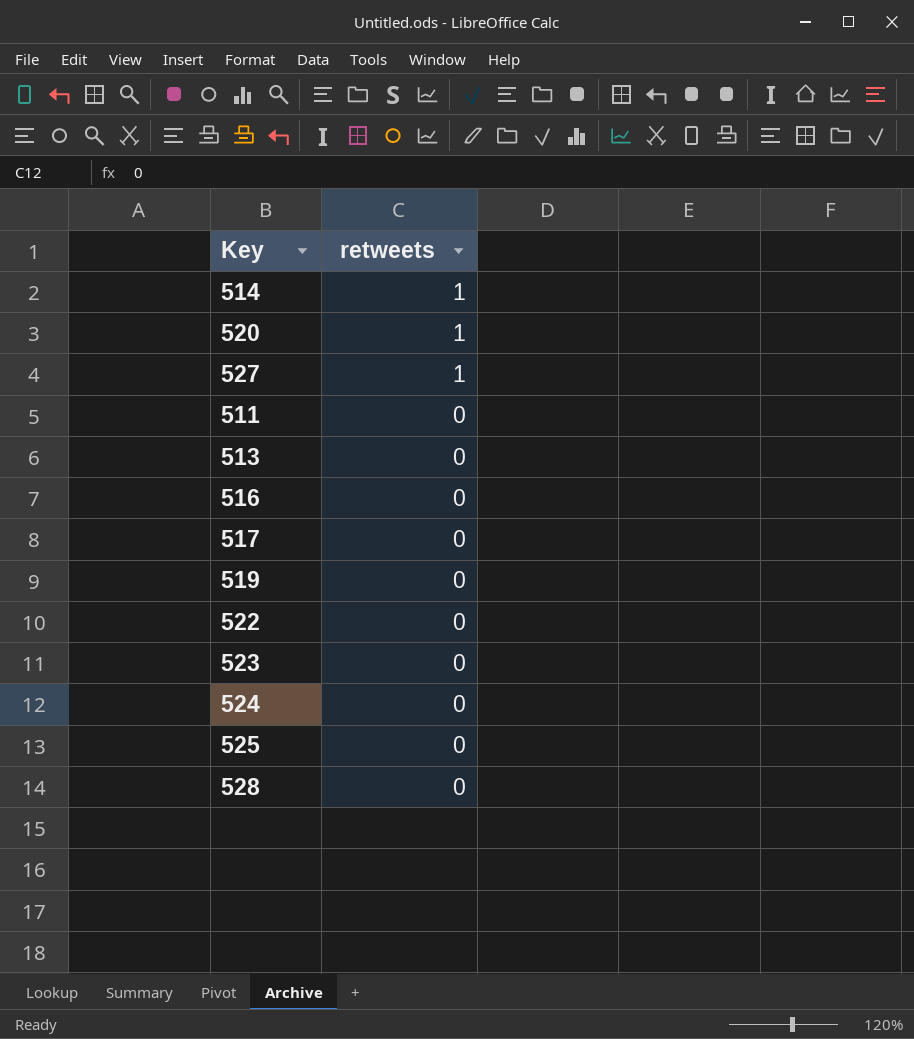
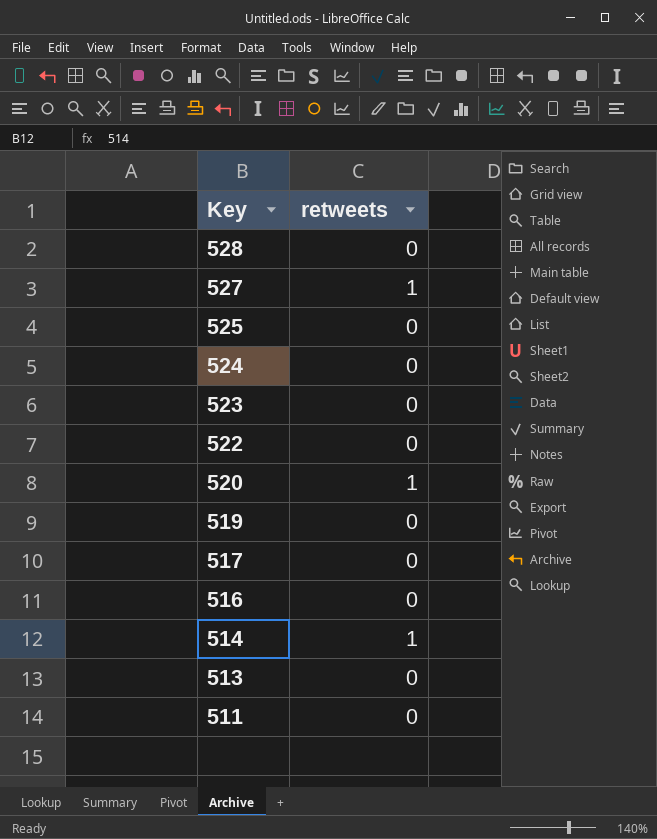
row order: retweets descending -> Key descending

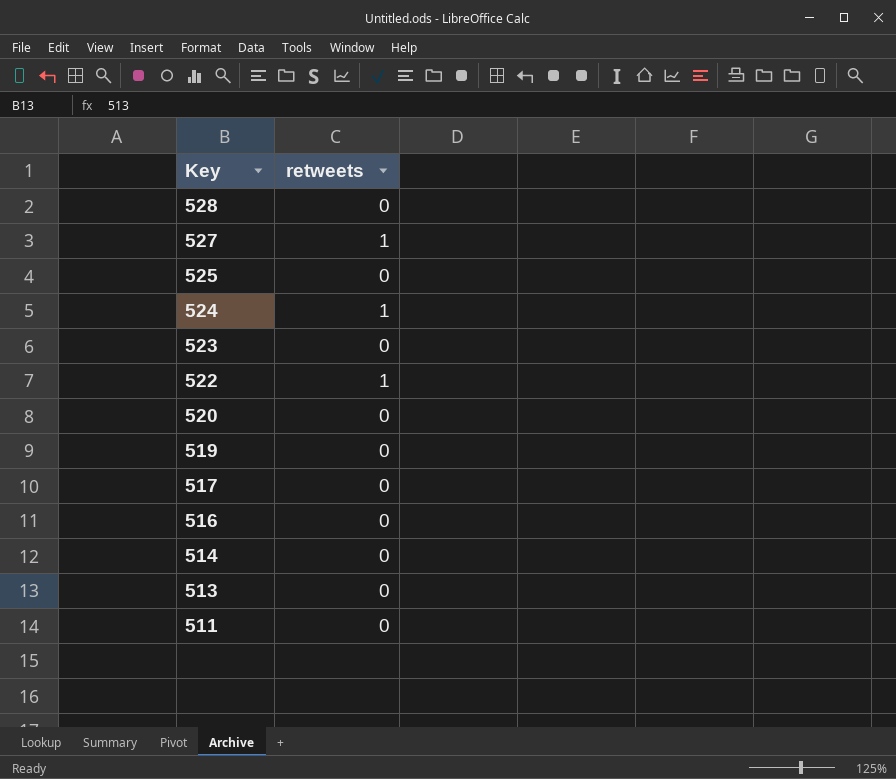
524 | retweets: 0 -> 1
522 | retweets: 0 -> 1
520 | retweets: 1 -> 0
514 | retweets: 1 -> 0

